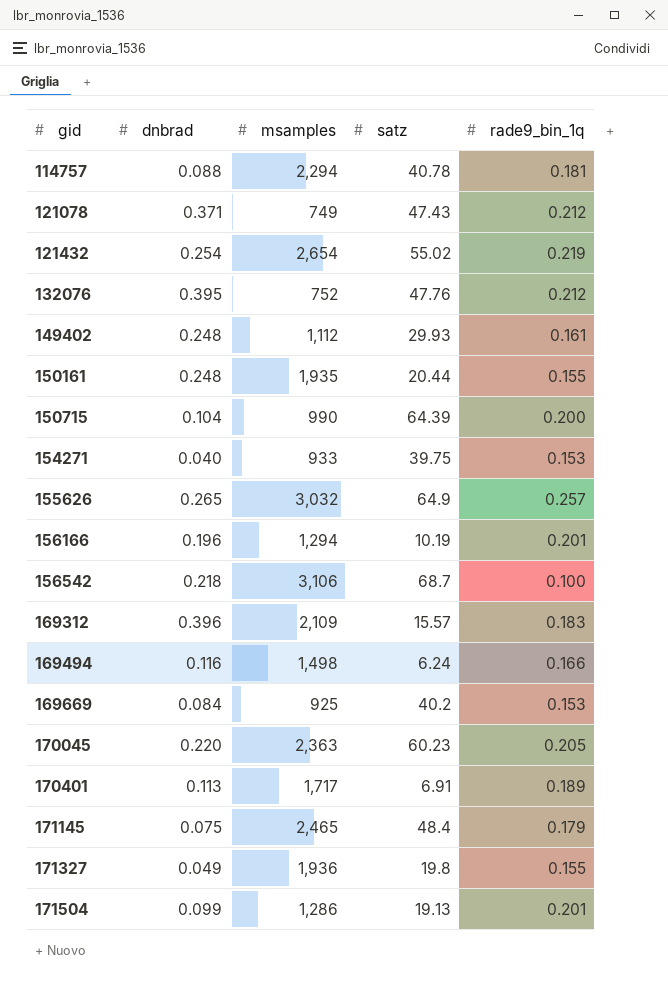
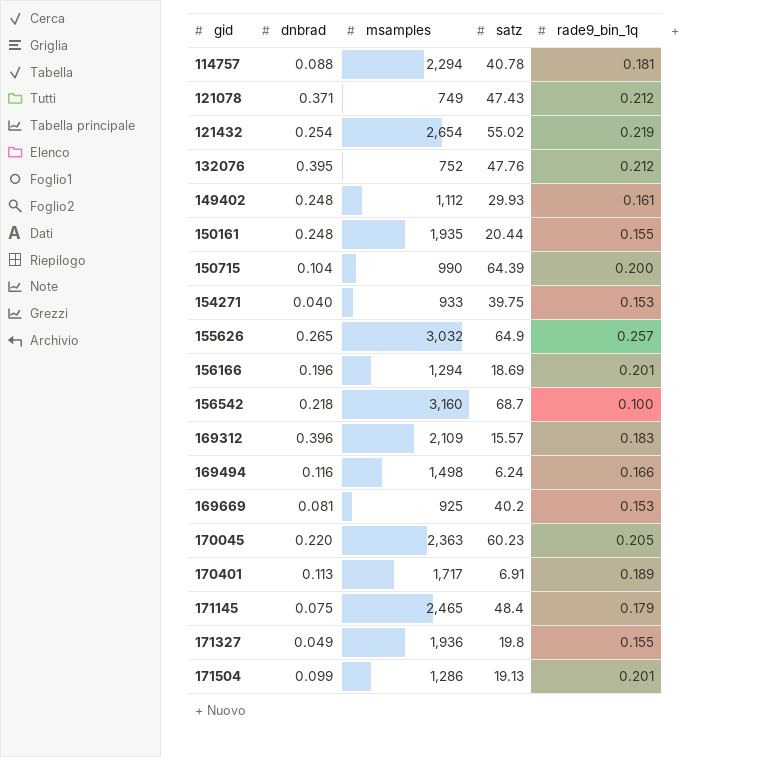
156166 | satz: 10.19 -> 18.69
156542 | msamples: 3,106 -> 3,160
169669 | dnbrad: 0.084 -> 0.081

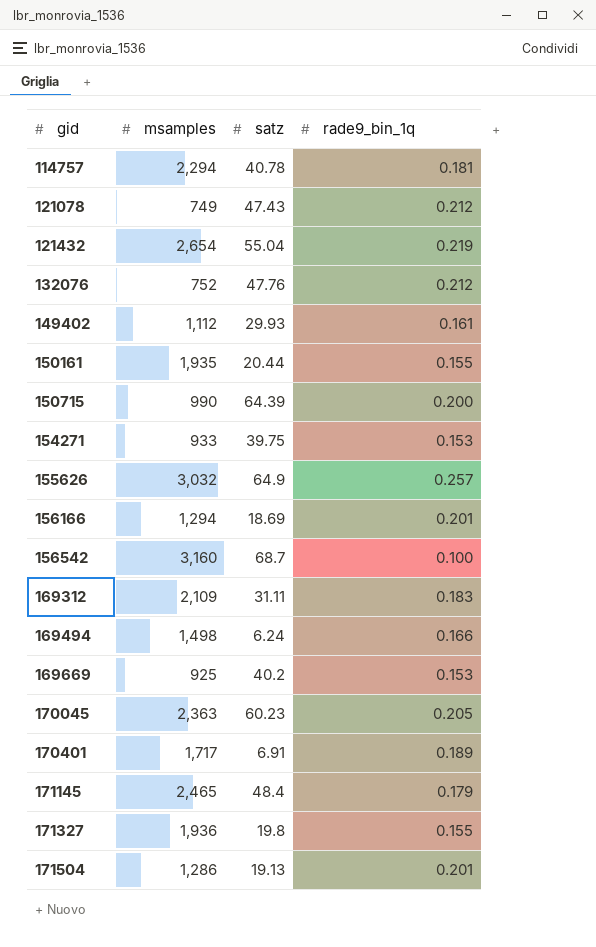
column dnbrad | position: 2 -> none
121432 | satz: 55.02 -> 55.04
169312 | satz: 15.57 -> 31.11

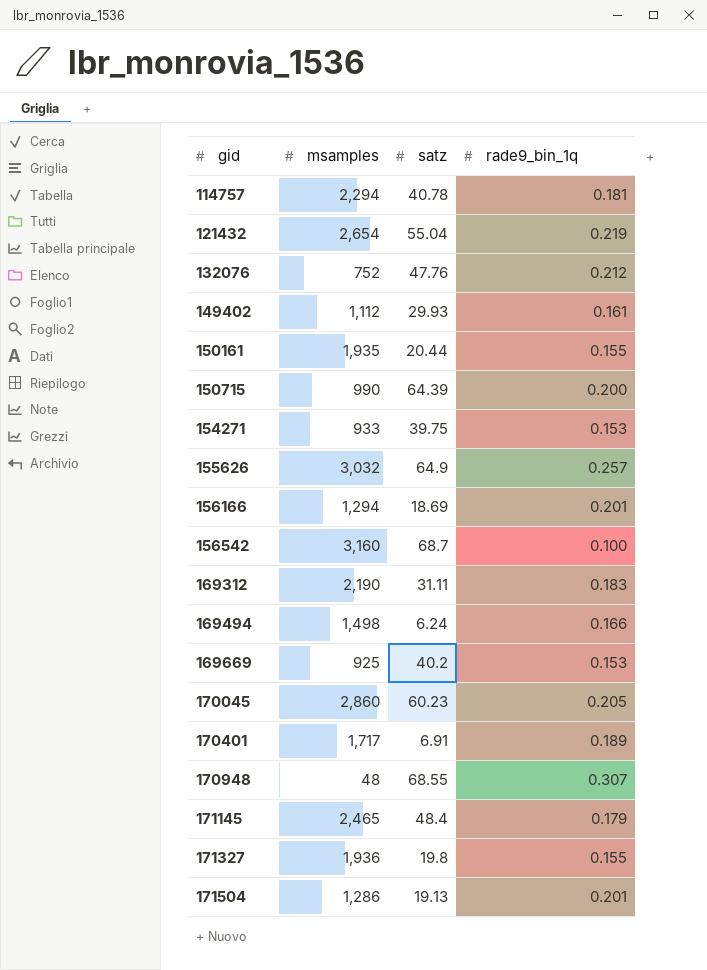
row 121078: 749 | 47.43 | 0.212 -> none
169312 | msamples: 2,109 -> 2,190
170045 | msamples: 2,363 -> 2,860
row 170948: none -> 48 | 68.55 | 0.307

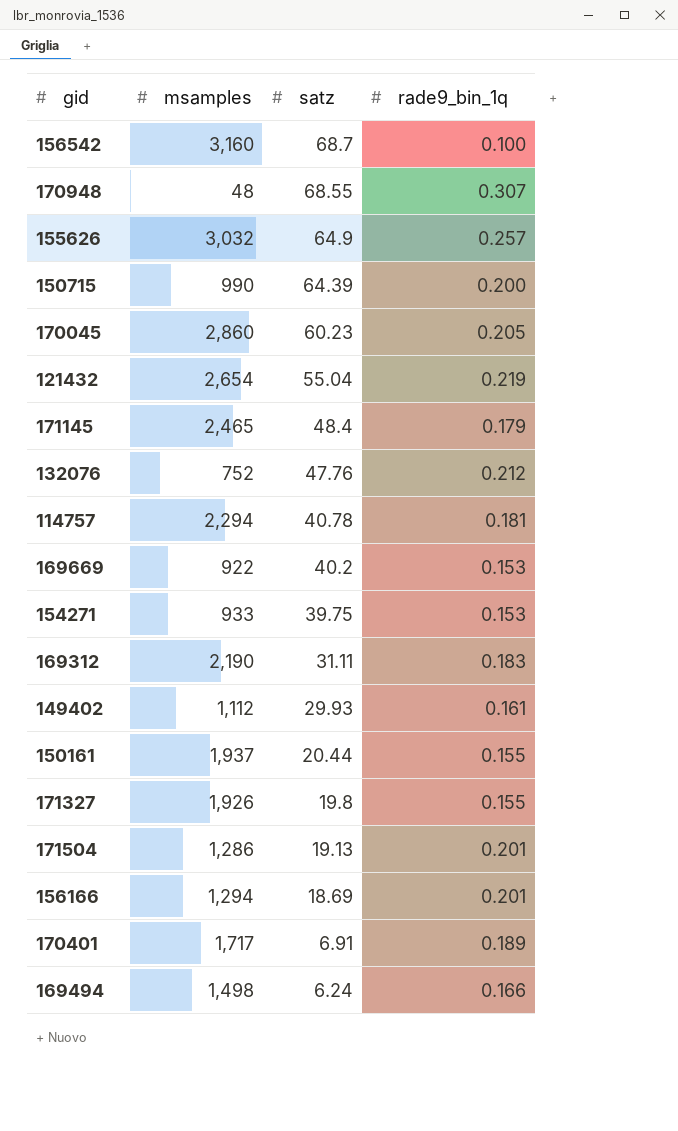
row order: gid ascending -> satz descending
169669 | msamples: 925 -> 922
150161 | msamples: 1,935 -> 1,937
171327 | msamples: 1,936 -> 1,926

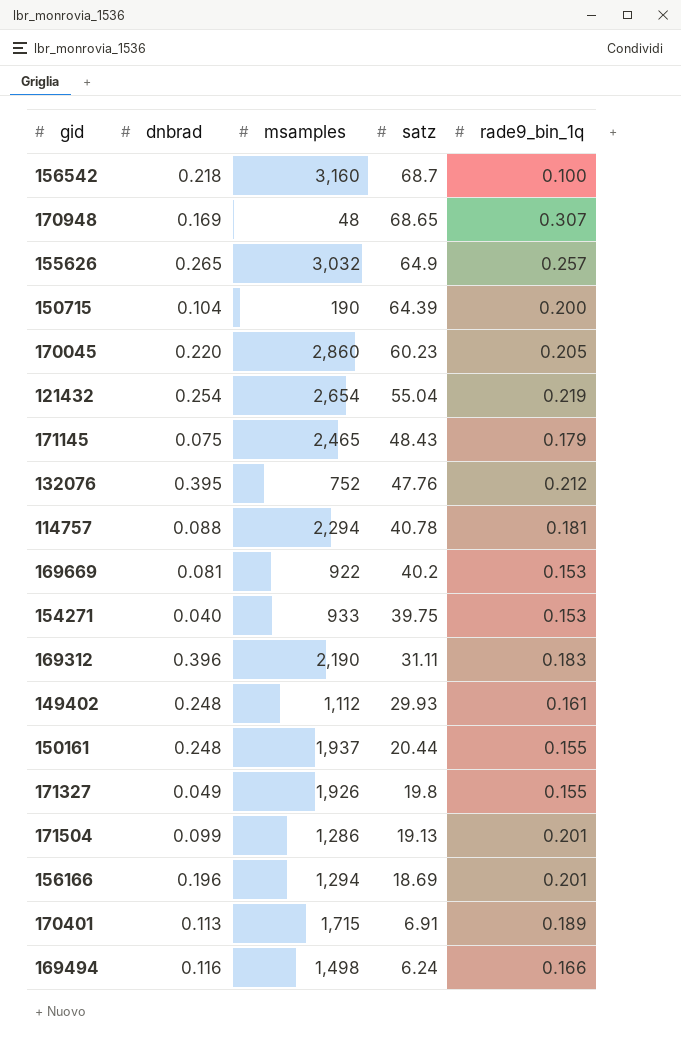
column dnbrad | position: none -> 2
170948 | satz: 68.55 -> 68.65
150715 | msamples: 990 -> 190
171145 | satz: 48.4 -> 48.43
170401 | msamples: 1,717 -> 1,715

